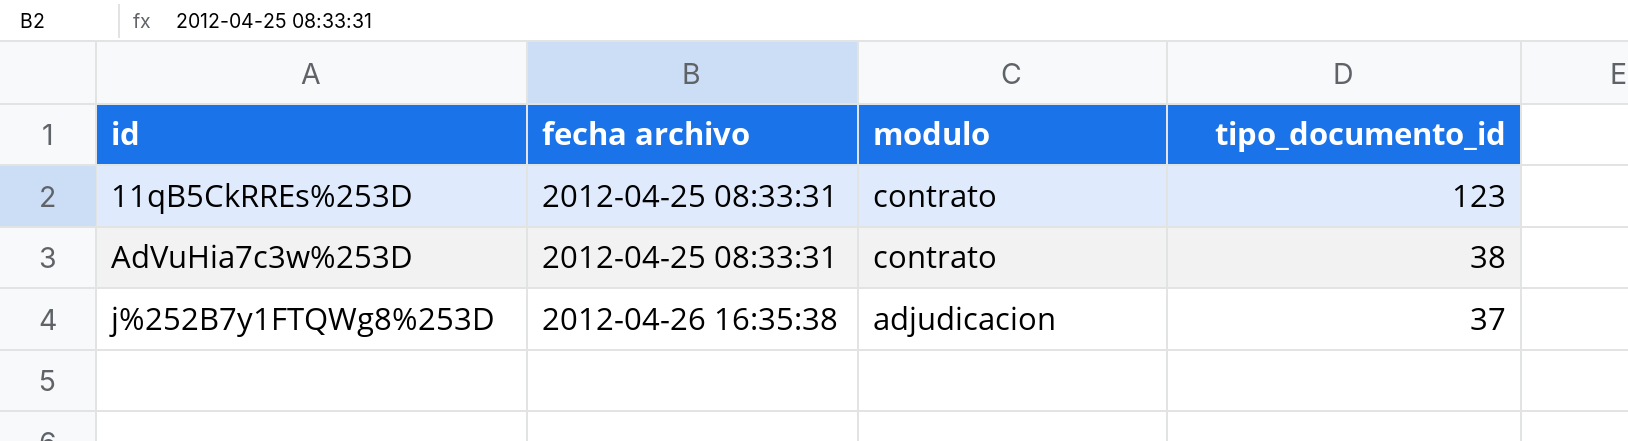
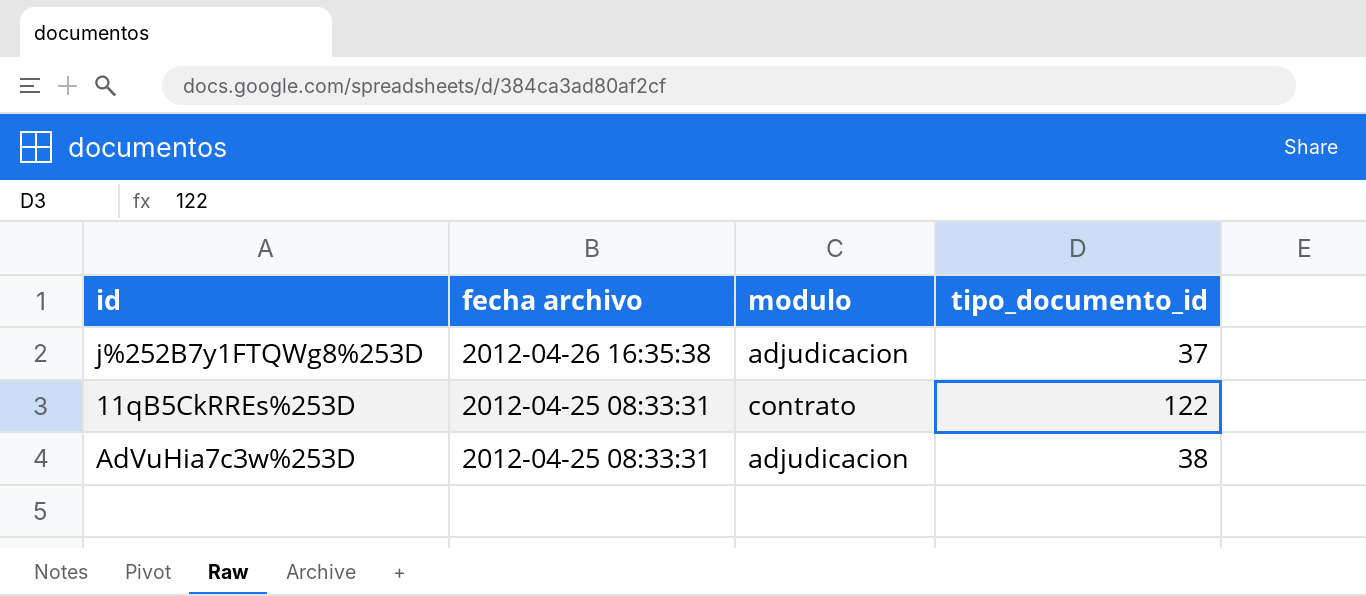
row order: id ascending -> fecha archivo descending
11qB5CkRREs%253D | tipo_documento_id: 123 -> 122
AdVuHia7c3w%253D | modulo: contrato -> adjudicacion

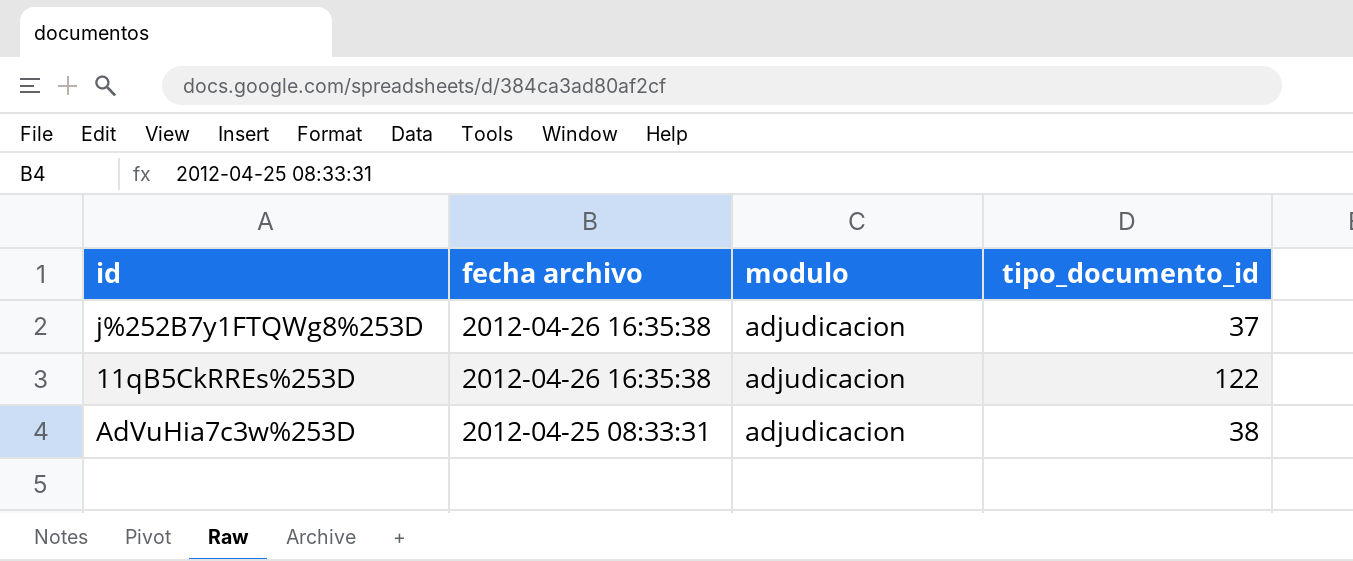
11qB5CkRREs%253D | fecha archivo: 2012-04-25 08:33:31 -> 2012-04-26 16:35:38
11qB5CkRREs%253D | modulo: contrato -> adjudicacion

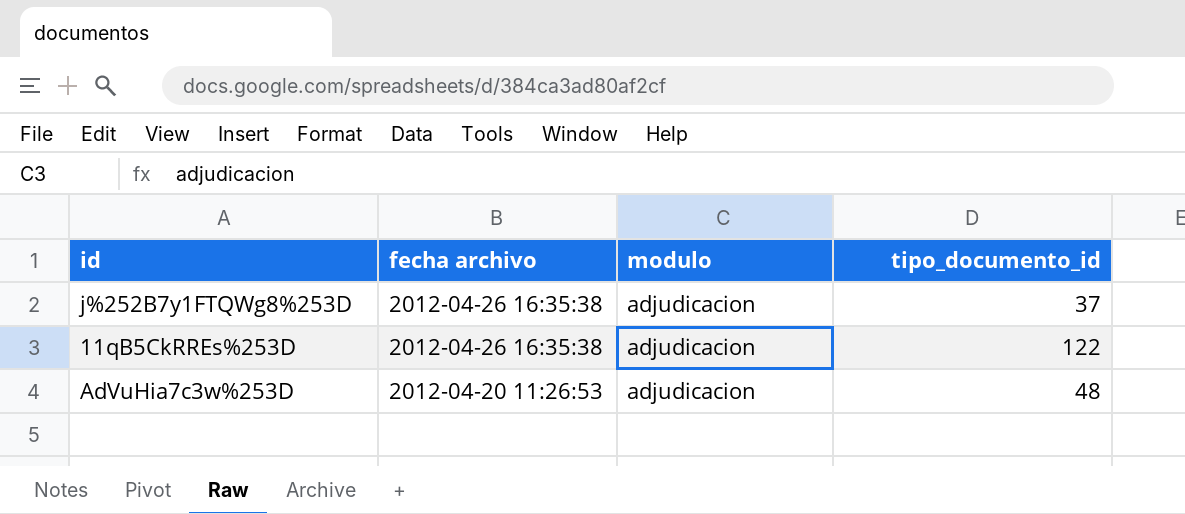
AdVuHia7c3w%253D | fecha archivo: 2012-04-25 08:33:31 -> 2012-04-20 11:26:53
AdVuHia7c3w%253D | tipo_documento_id: 38 -> 48

